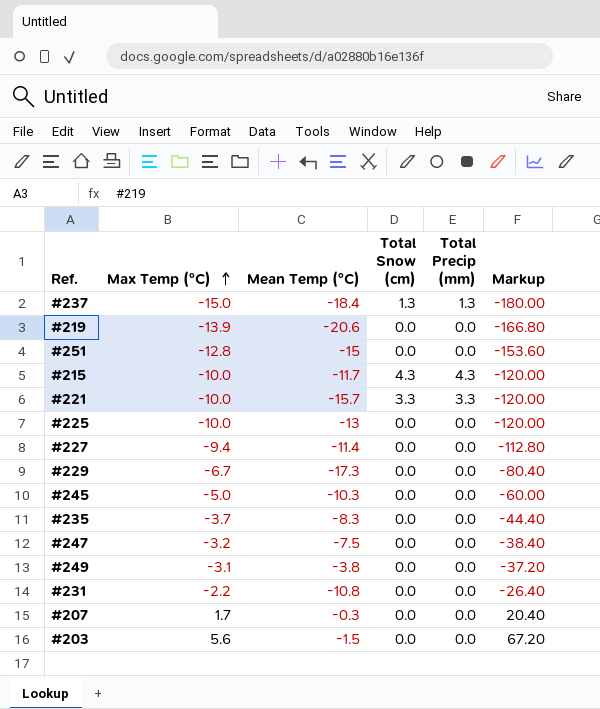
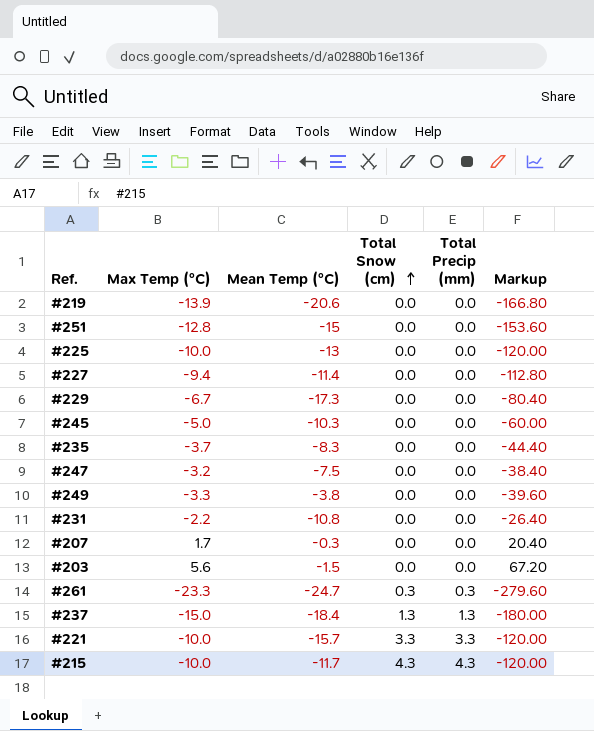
row order: Max Temp (°C) ascending -> Total Snow (cm) ascending
#249 | Max Temp (°C): -3.1 -> -3.3
#249 | Markup: -37.20 -> -39.60
row #261: none -> -23.3 | -24.7 | 0.3 | 0.3 | -279.60

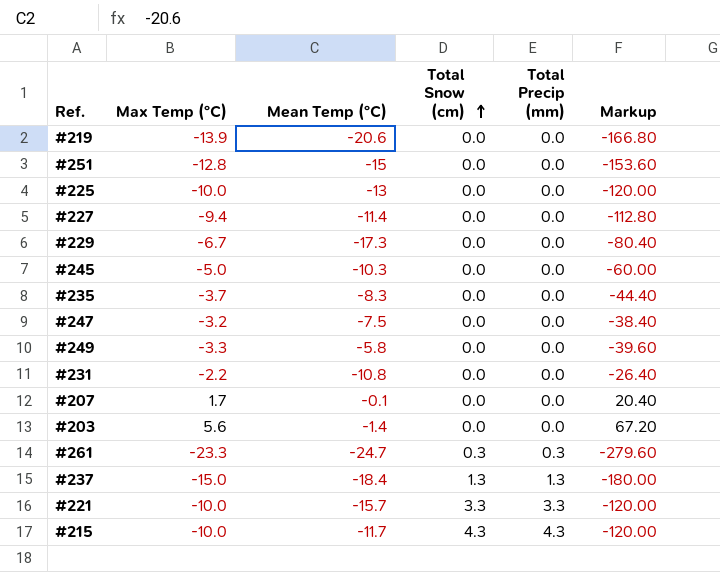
#249 | Mean Temp (°C): -3.8 -> -5.8
#207 | Mean Temp (°C): -0.3 -> -0.1
#203 | Mean Temp (°C): -1.5 -> -1.4

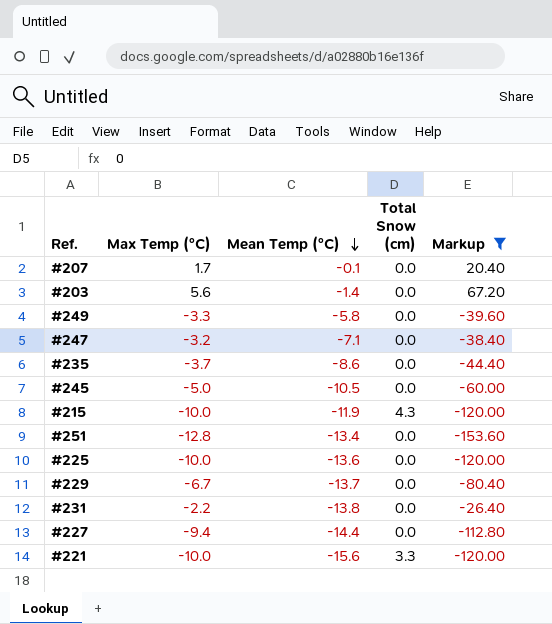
filter: none -> Markup >= -153.60
row order: Total Snow (cm) ascending -> Mean Temp (°C) descending
column Total Precip (mm) | position: 5 -> none
#247 | Mean Temp (°C): -7.5 -> -7.1
#235 | Mean Temp (°C): -8.3 -> -8.6
#245 | Mean Temp (°C): -10.3 -> -10.5
#215 | Mean Temp (°C): -11.7 -> -11.9
#251 | Mean Temp (°C): -15 -> -13.4
#225 | Mean Temp (°C): -13 -> -13.6
#229 | Mean Temp (°C): -17.3 -> -13.7
#231 | Mean Temp (°C): -10.8 -> -13.8
#227 | Mean Temp (°C): -11.4 -> -14.4
#221 | Mean Temp (°C): -15.7 -> -15.6

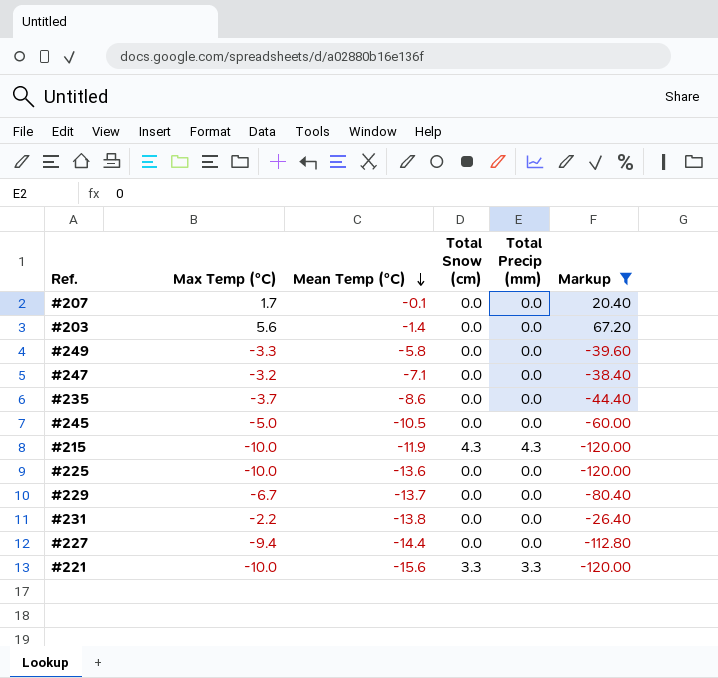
column Total Precip (mm) | position: none -> 5
row #251: -12.8 | -13.4 | 0.0 | -153.60 -> none

